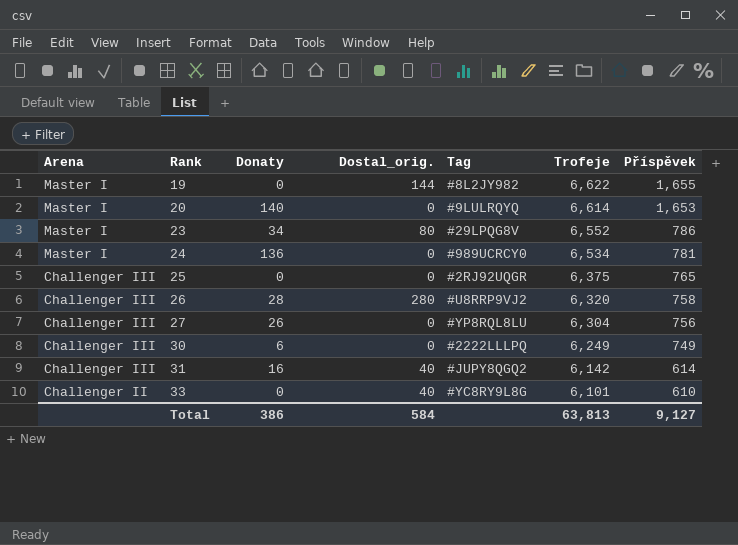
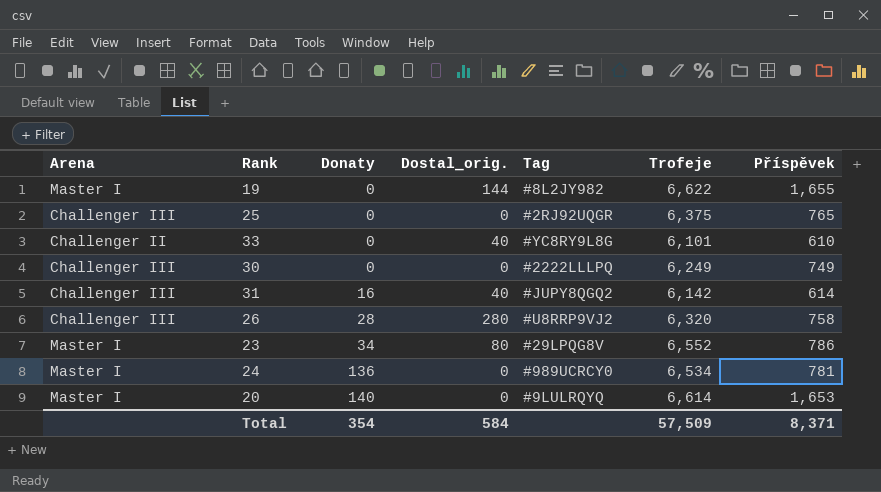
row order: Arena descending -> Donaty ascending
row 27: Challenger III | 26 | 0 | #YP8RQL8LU | 6,304 | 756 -> none
30 | Donaty: 6 -> 0
Total | Donaty: 386 -> 354
Total | Trofeje: 63,813 -> 57,509
Total | Příspěvek: 9,127 -> 8,371

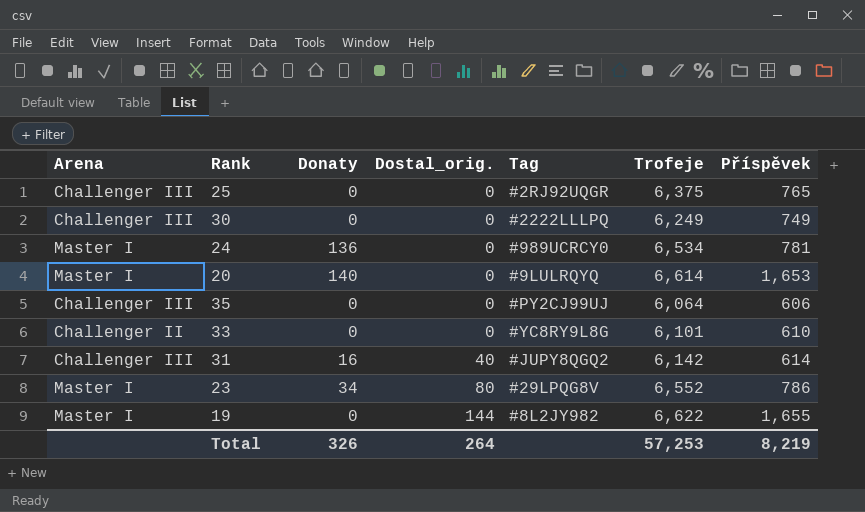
row order: Donaty ascending -> Dostal_orig. ascending
row 26: Challenger III | 28 | 280 | #U8RRP9VJ2 | 6,320 | 758 -> none
row 35: none -> Challenger III | 0 | 0 | #PY2CJ99UJ | 6,064 | 606
33 | Dostal_orig.: 40 -> 0
Total | Donaty: 354 -> 326
Total | Dostal_orig.: 584 -> 264
Total | Trofeje: 57,509 -> 57,253
Total | Příspěvek: 8,371 -> 8,219

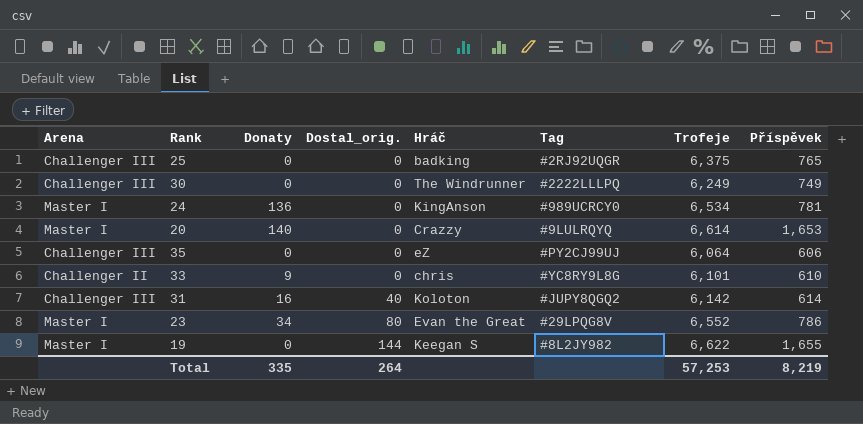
column Hráč | position: none -> 5
33 | Donaty: 0 -> 9
Total | Donaty: 326 -> 335

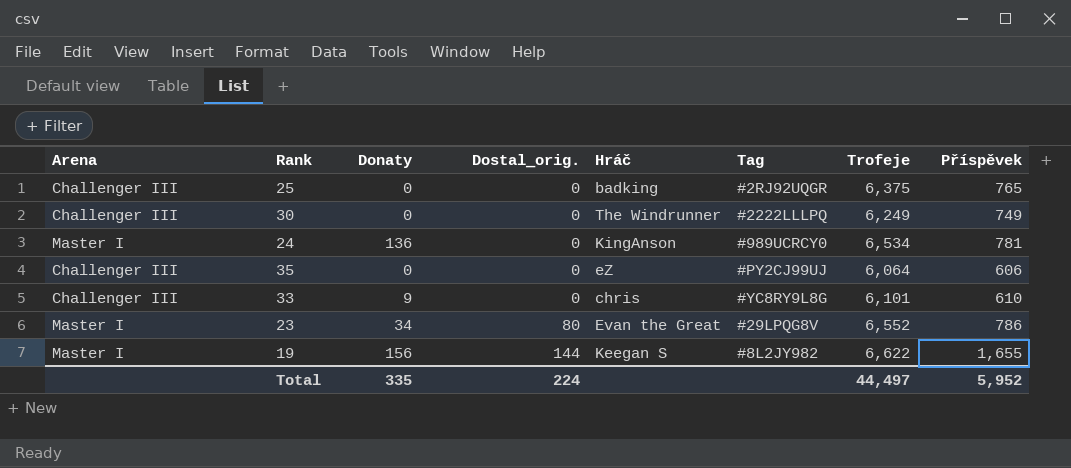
row 20: Master I | 140 | 0 | Crazzy | #9LULRQYQ | 6,614 | 1,653 -> none
row 31: Challenger III | 16 | 40 | Koloton | #JUPY8QGQ2 | 6,142 | 614 -> none
33 | Arena: Challenger II -> Challenger III
19 | Donaty: 0 -> 156
Total | Dostal_orig.: 264 -> 224
Total | Trofeje: 57,253 -> 44,497
Total | Příspěvek: 8,219 -> 5,952

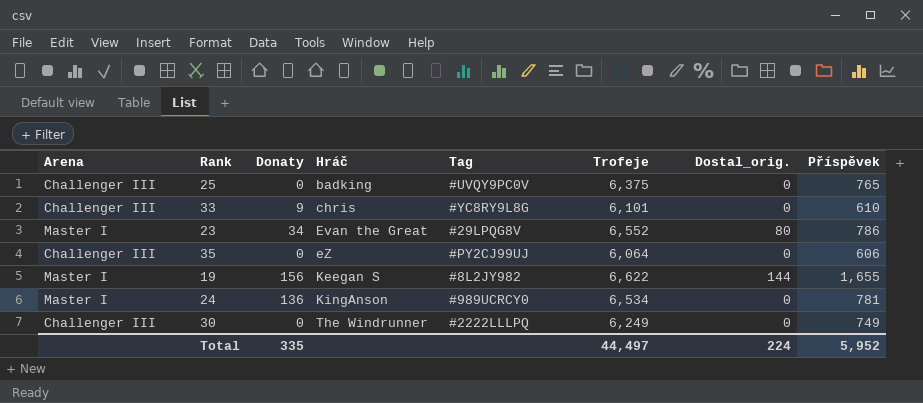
row order: Dostal_orig. ascending -> Hráč ascending
column Dostal_orig. | position: 4 -> 7
25 | Tag: #2RJ92UQGR -> #UVQY9PC0V

